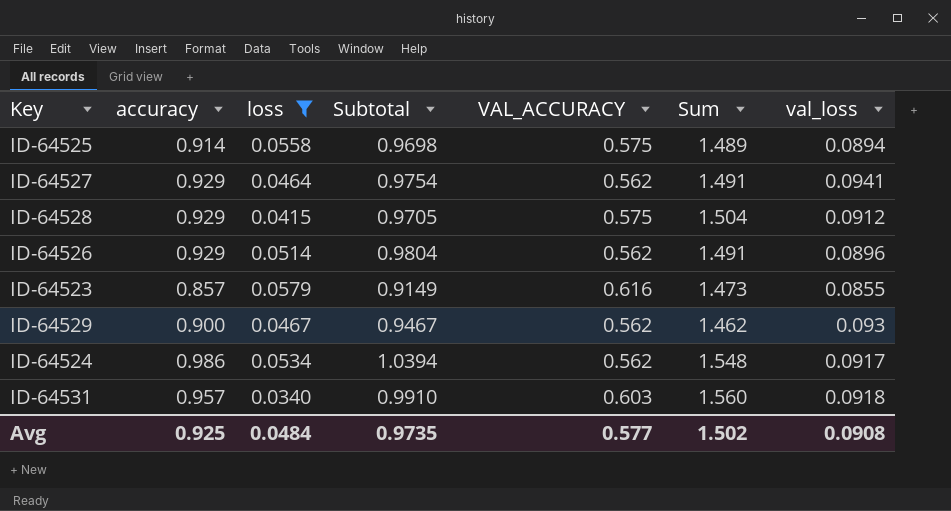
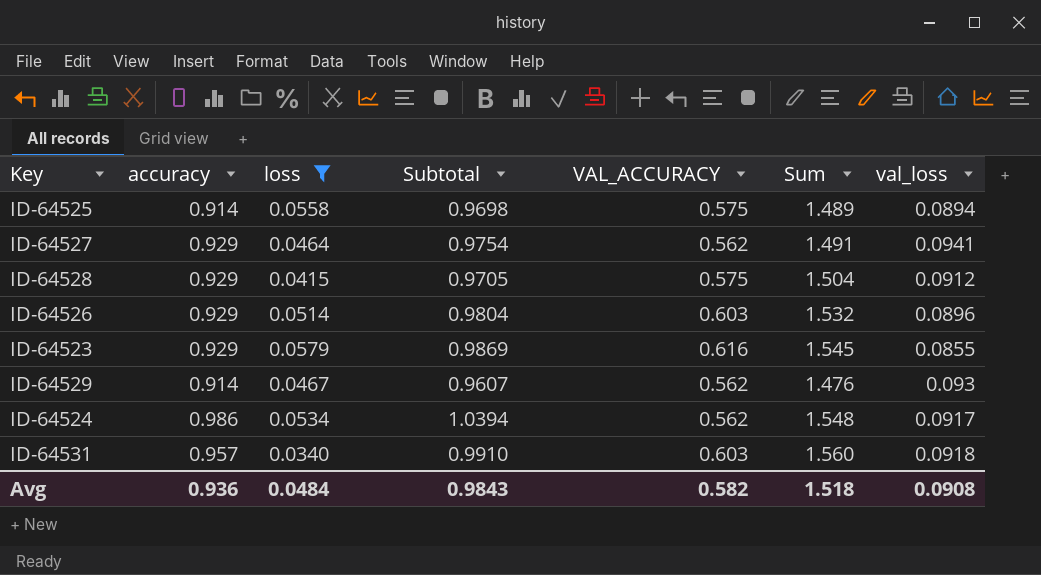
ID-64526 | VAL_ACCURACY: 0.562 -> 0.603
ID-64526 | Sum: 1.491 -> 1.532
ID-64523 | accuracy: 0.857 -> 0.929
ID-64523 | Subtotal: 0.9149 -> 0.9869
ID-64523 | Sum: 1.473 -> 1.545
ID-64529 | accuracy: 0.900 -> 0.914
ID-64529 | Subtotal: 0.9467 -> 0.9607
ID-64529 | Sum: 1.462 -> 1.476
Avg | accuracy: 0.925 -> 0.936
Avg | Subtotal: 0.9735 -> 0.9843
Avg | VAL_ACCURACY: 0.577 -> 0.582
Avg | Sum: 1.502 -> 1.518

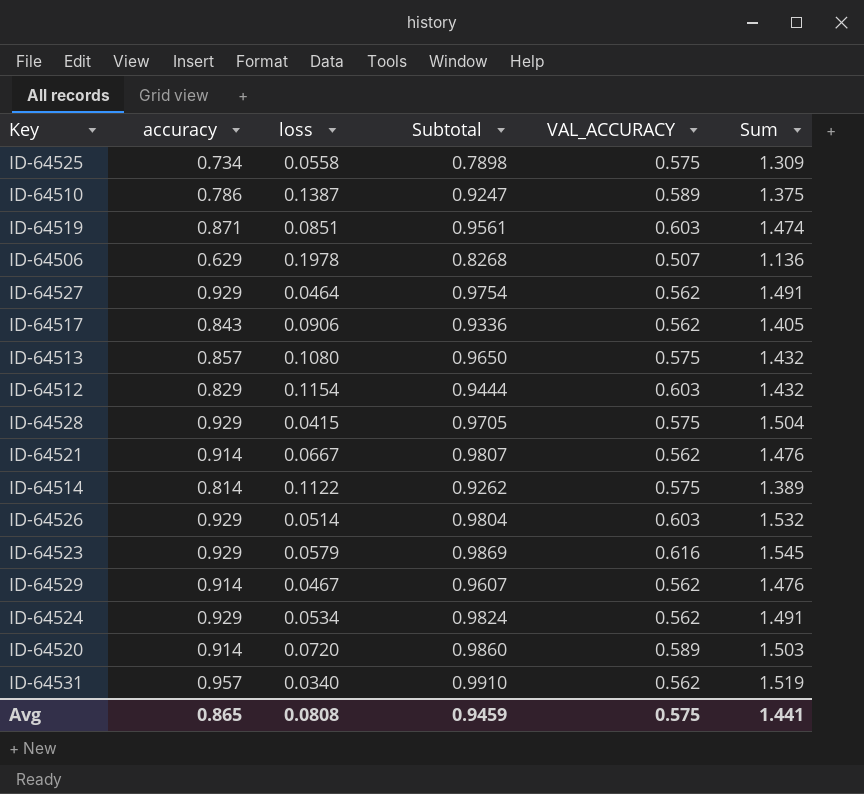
filter: loss <= 0.0579 -> none
column val_loss | position: 7 -> none
ID-64525 | accuracy: 0.914 -> 0.734
ID-64525 | Subtotal: 0.9698 -> 0.7898
ID-64525 | Sum: 1.489 -> 1.309
ID-64524 | accuracy: 0.986 -> 0.929
ID-64524 | Subtotal: 1.0394 -> 0.9824
ID-64524 | Sum: 1.548 -> 1.491
ID-64531 | VAL_ACCURACY: 0.603 -> 0.562
ID-64531 | Sum: 1.560 -> 1.519
Avg | accuracy: 0.936 -> 0.865
Avg | loss: 0.0484 -> 0.0808
Avg | Subtotal: 0.9843 -> 0.9459
Avg | VAL_ACCURACY: 0.582 -> 0.575
Avg | Sum: 1.518 -> 1.441

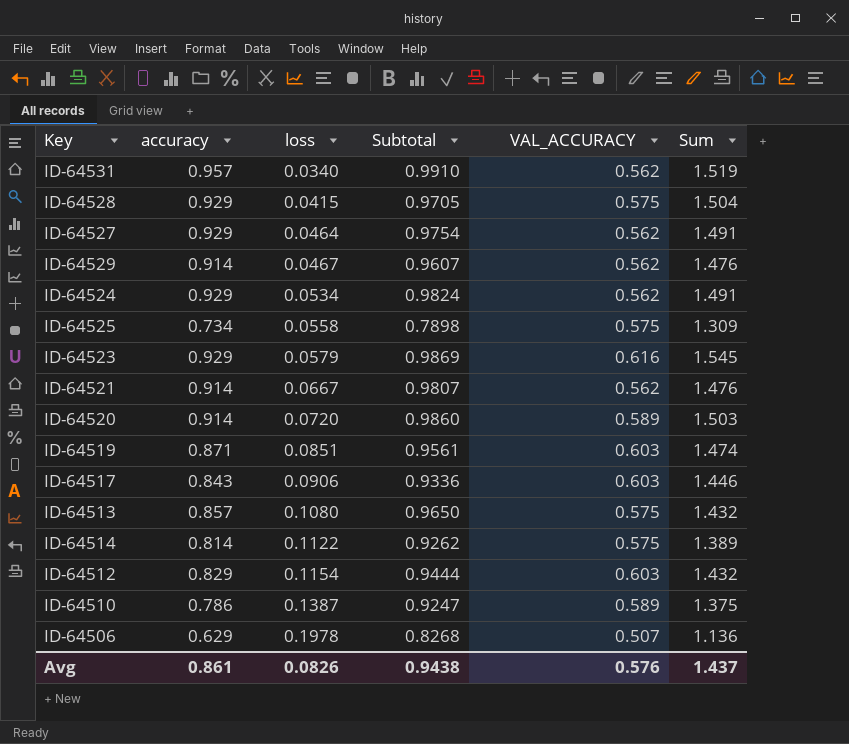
row order: none -> loss ascending
row ID-64526: 0.929 | 0.0514 | 0.9804 | 0.603 | 1.532 -> none
ID-64517 | VAL_ACCURACY: 0.562 -> 0.603
ID-64517 | Sum: 1.405 -> 1.446
Avg | accuracy: 0.865 -> 0.861
Avg | loss: 0.0808 -> 0.0826
Avg | Subtotal: 0.9459 -> 0.9438
Avg | VAL_ACCURACY: 0.575 -> 0.576
Avg | Sum: 1.441 -> 1.437

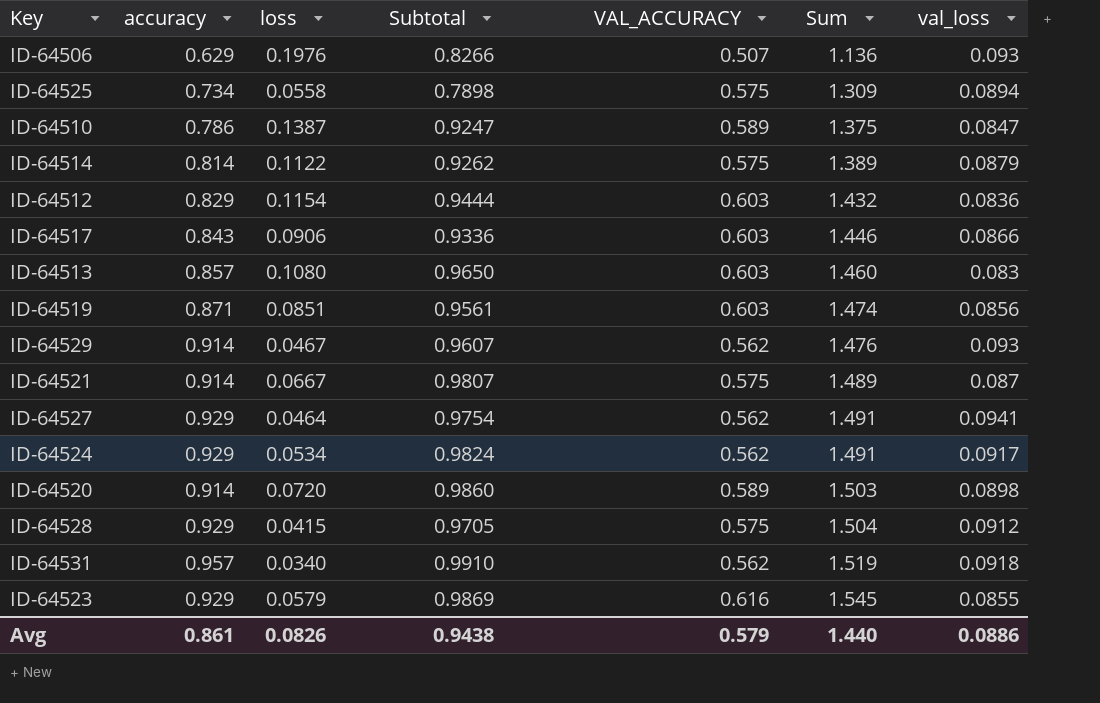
row order: loss ascending -> Sum ascending
column val_loss | position: none -> 7
ID-64506 | loss: 0.1978 -> 0.1976
ID-64506 | Subtotal: 0.8268 -> 0.8266
ID-64513 | VAL_ACCURACY: 0.575 -> 0.603
ID-64513 | Sum: 1.432 -> 1.460
ID-64521 | VAL_ACCURACY: 0.562 -> 0.575
ID-64521 | Sum: 1.476 -> 1.489
Avg | VAL_ACCURACY: 0.576 -> 0.579
Avg | Sum: 1.437 -> 1.440

